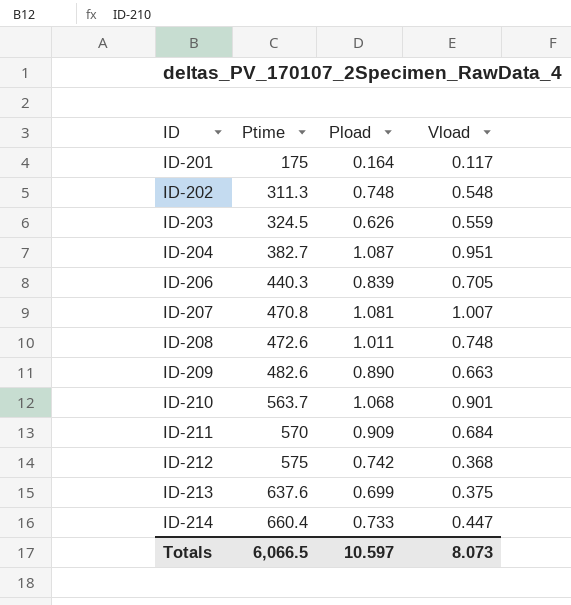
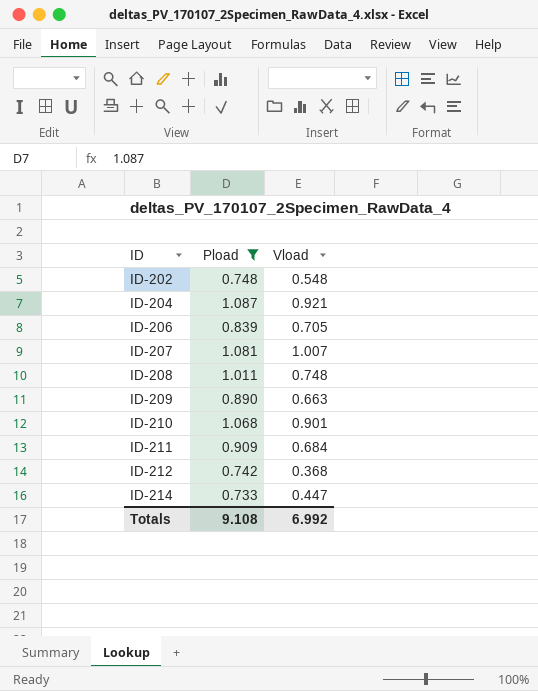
filter: none -> Pload >= 0.733
column Ptime | position: 2 -> none
ID-204 | Vload: 0.951 -> 0.921
Totals | Pload: 10.597 -> 9.108
Totals | Vload: 8.073 -> 6.992

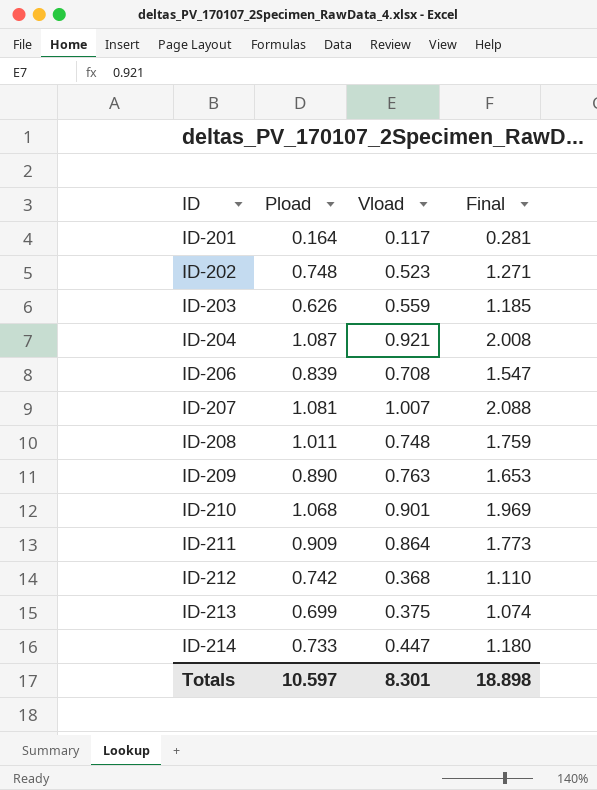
filter: Pload >= 0.733 -> none
column Final | formula: none -> [Pload] + [Vload]
ID-202 | Vload: 0.548 -> 0.523
ID-206 | Vload: 0.705 -> 0.708
ID-209 | Vload: 0.663 -> 0.763
ID-211 | Vload: 0.684 -> 0.864
Totals | Pload: 9.108 -> 10.597
Totals | Vload: 6.992 -> 8.301

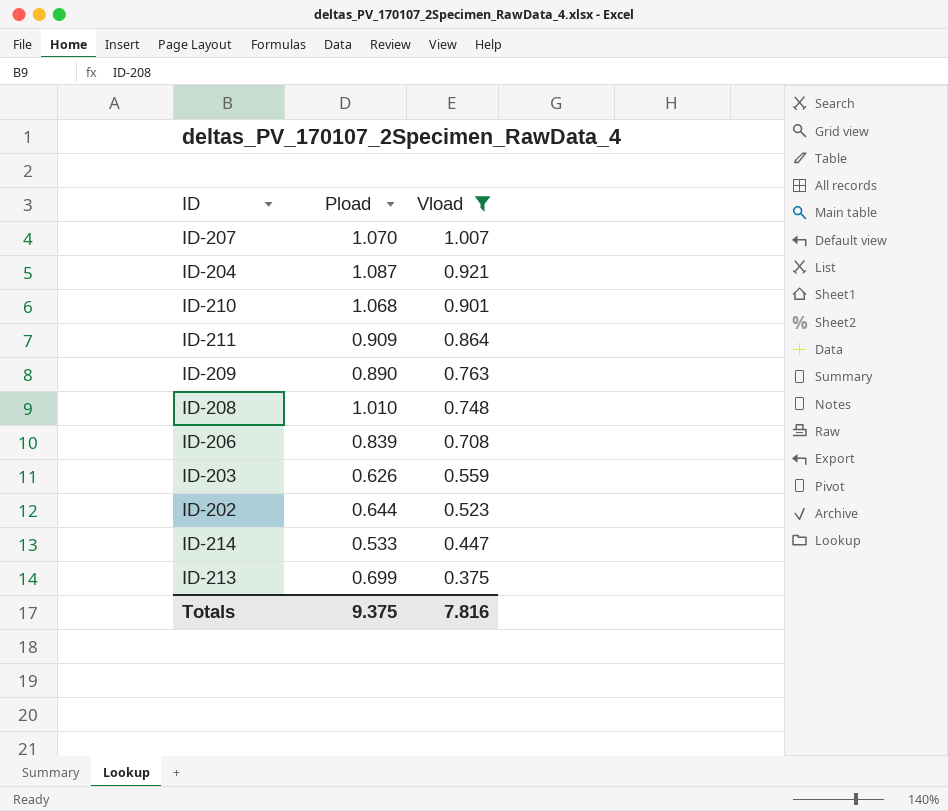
filter: none -> Vload >= 0.375
row order: ID ascending -> Vload descending
column Final | formula: [Pload] + [Vload] -> none
ID-207 | Pload: 1.081 -> 1.070
ID-208 | Pload: 1.011 -> 1.010
ID-202 | Pload: 0.748 -> 0.644
ID-214 | Pload: 0.733 -> 0.533
Totals | Pload: 10.597 -> 9.375
Totals | Vload: 8.301 -> 7.816

